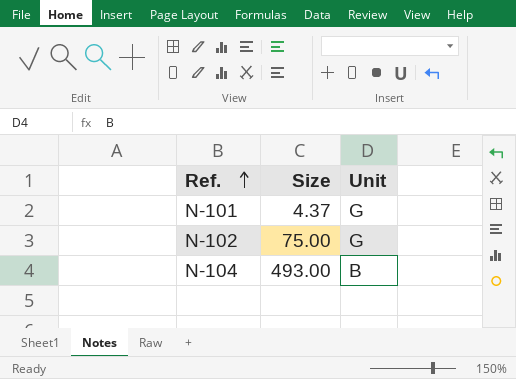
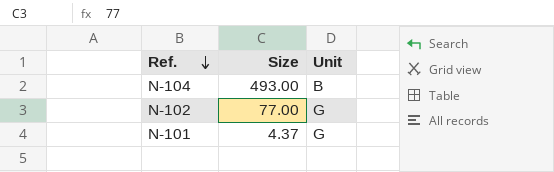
row order: Ref. ascending -> Ref. descending
N-102 | Size: 75.00 -> 77.00

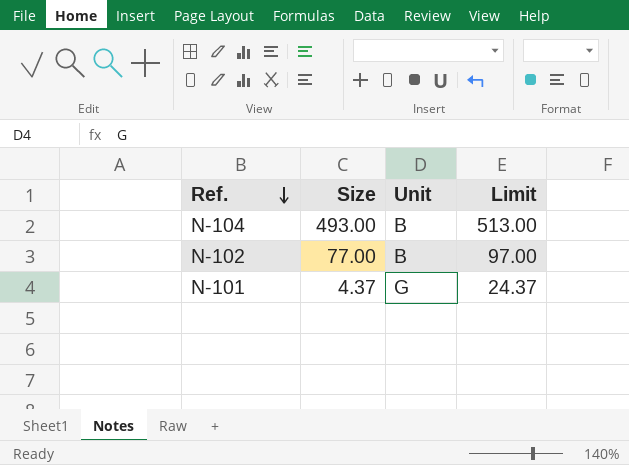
column Limit | formula: none -> [Size] + 20
N-102 | Unit: G -> B

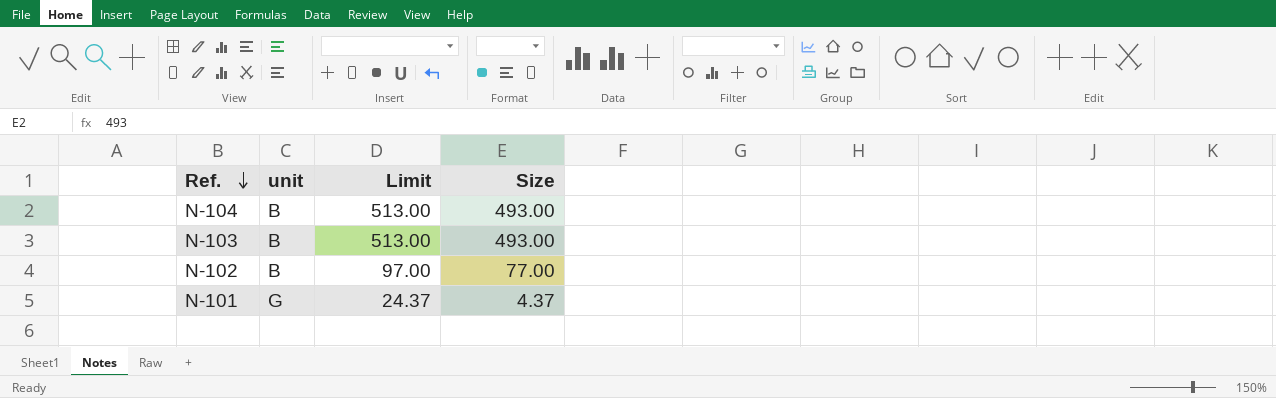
column name: Unit -> unit
column Size | position: 2 -> 4
row N-103: none -> B | 513.00 | 493.00

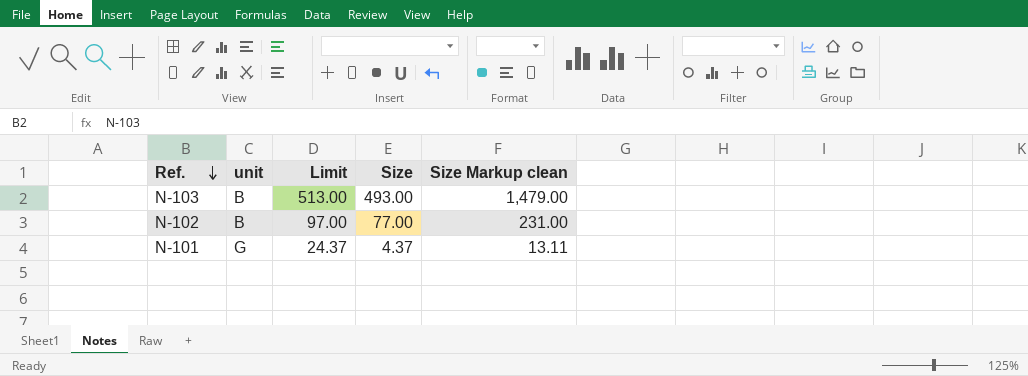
column Size Markup clean | formula: none -> [Size] * 3
row N-104: B | 513.00 | 493.00 -> none

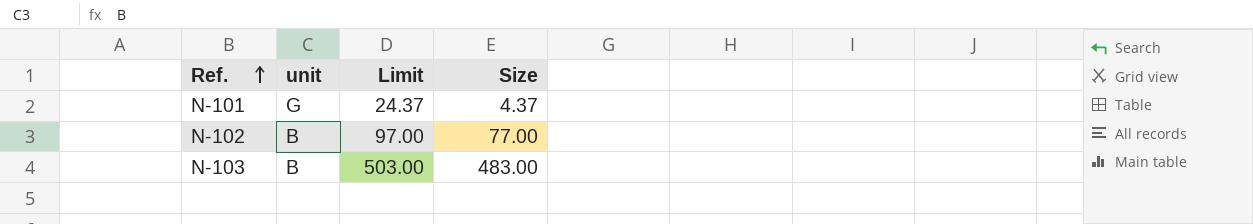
row order: Ref. descending -> Ref. ascending
column Size Markup clean | formula: [Size] * 3 -> none
N-103 | Limit: 513.00 -> 503.00
N-103 | Size: 493.00 -> 483.00

